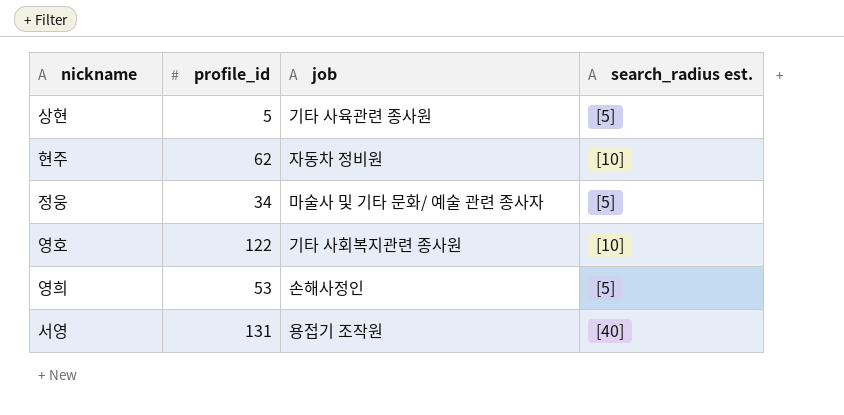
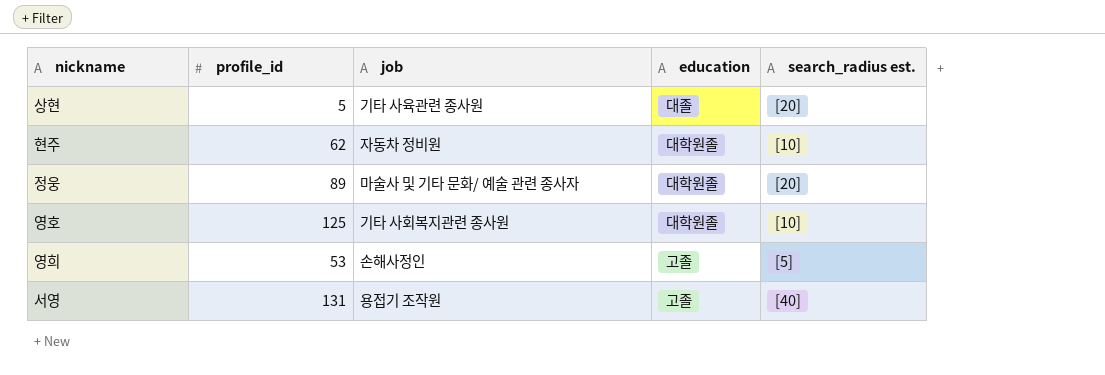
column education | position: none -> 4
상현 | search_radius est.: [5] -> [20]
정웅 | profile_id: 34 -> 89
정웅 | search_radius est.: [5] -> [20]
영호 | profile_id: 122 -> 125

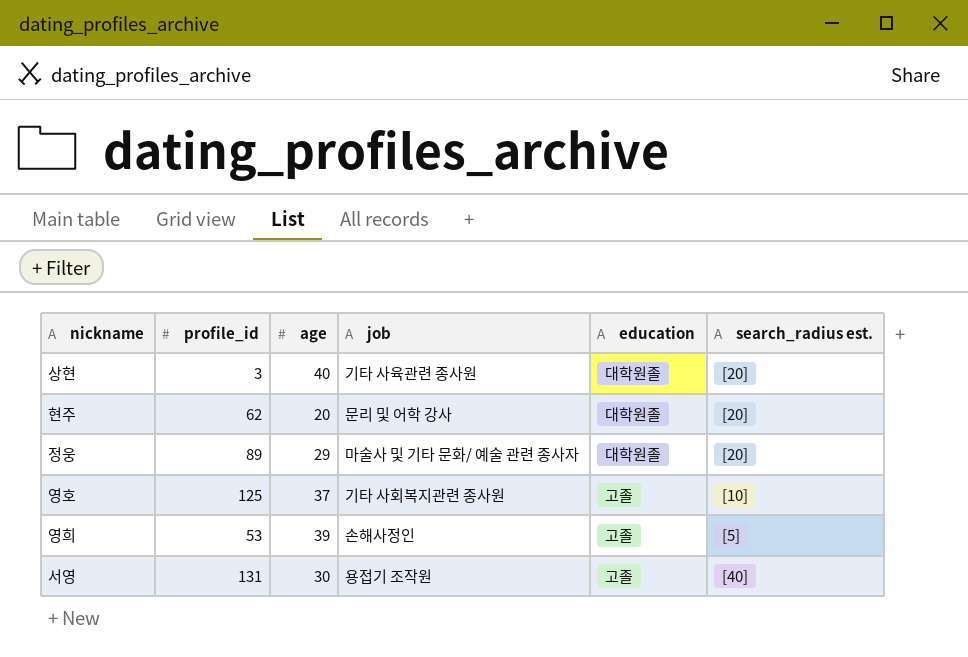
column age | position: none -> 3
상현 | profile_id: 5 -> 3
상현 | education: 대졸 -> 대학원졸
현주 | job: 자동차 정비원 -> 문리 및 어학 강사
현주 | search_radius est.: [10] -> [20]
영호 | education: 대학원졸 -> 고졸

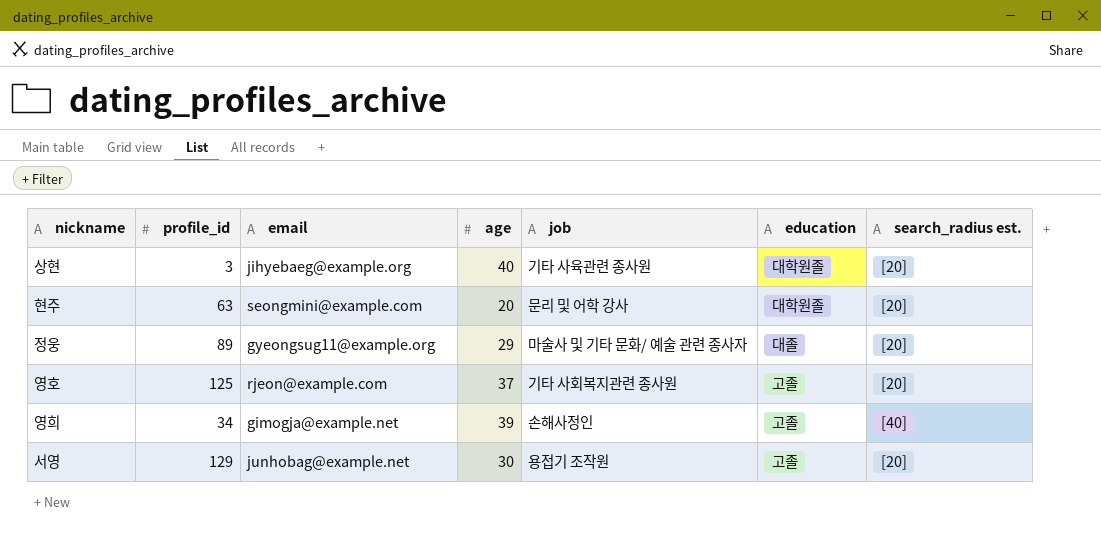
column email | position: none -> 3
현주 | profile_id: 62 -> 63
정웅 | education: 대학원졸 -> 대졸
영호 | search_radius est.: [10] -> [20]
영희 | profile_id: 53 -> 34
영희 | search_radius est.: [5] -> [40]
서영 | profile_id: 131 -> 129
서영 | search_radius est.: [40] -> [20]

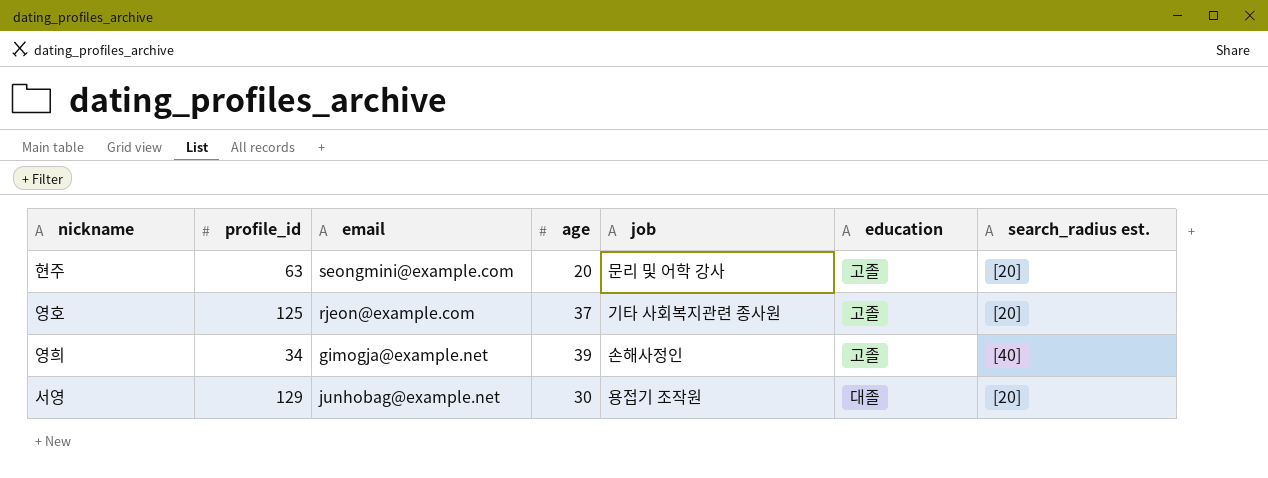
row 상현: 3 | jihyebaeg@example.org | 40 | 기타 사육관련 종사원 | 대학원졸 | [20] -> none
row 정웅: 89 | gyeongsug11@example.org | 29 | 마술사 및 기타 문화/ 예술 관련 종사자 | 대졸 | [20] -> none
현주 | education: 대학원졸 -> 고졸
서영 | education: 고졸 -> 대졸

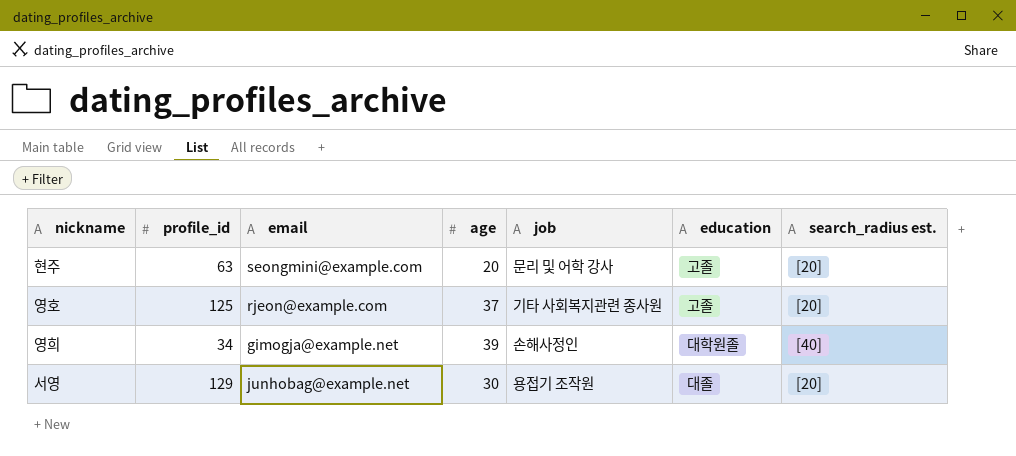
영희 | education: 고졸 -> 대학원졸

